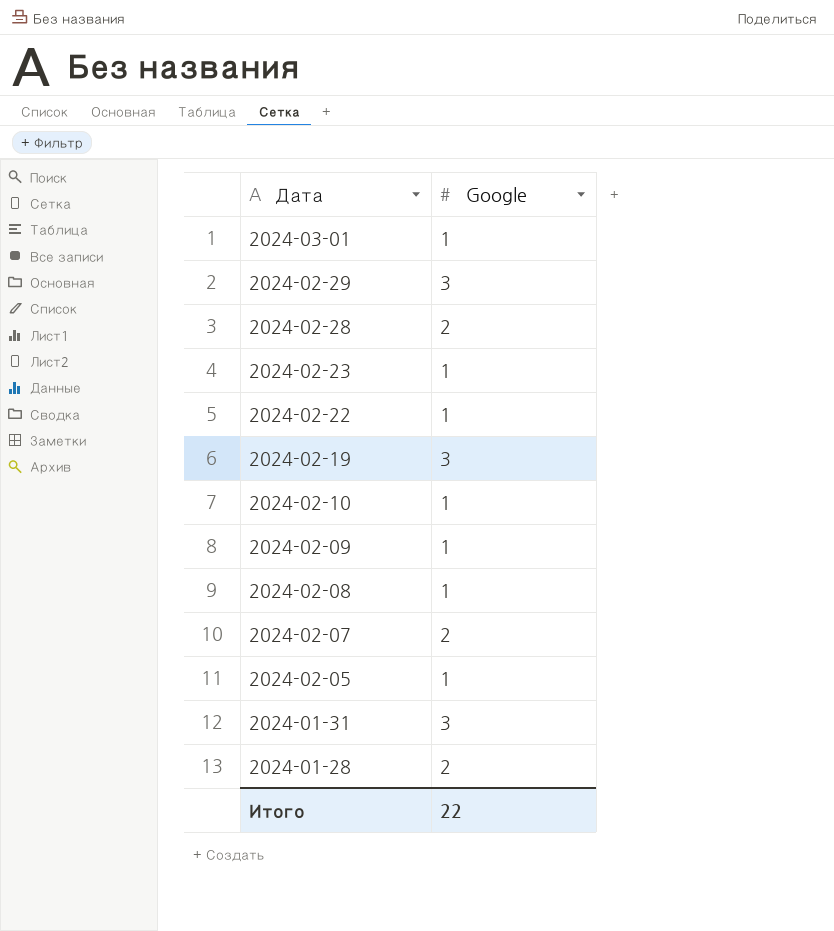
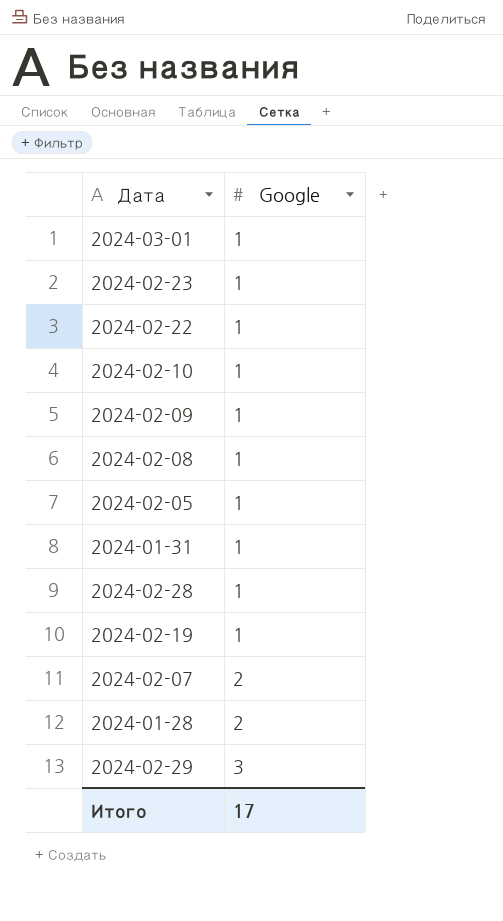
row order: Дата descending -> Google ascending
2024-01-31 | Google: 3 -> 1
2024-02-28 | Google: 2 -> 1
2024-02-19 | Google: 3 -> 1
Итого | Google: 22 -> 17

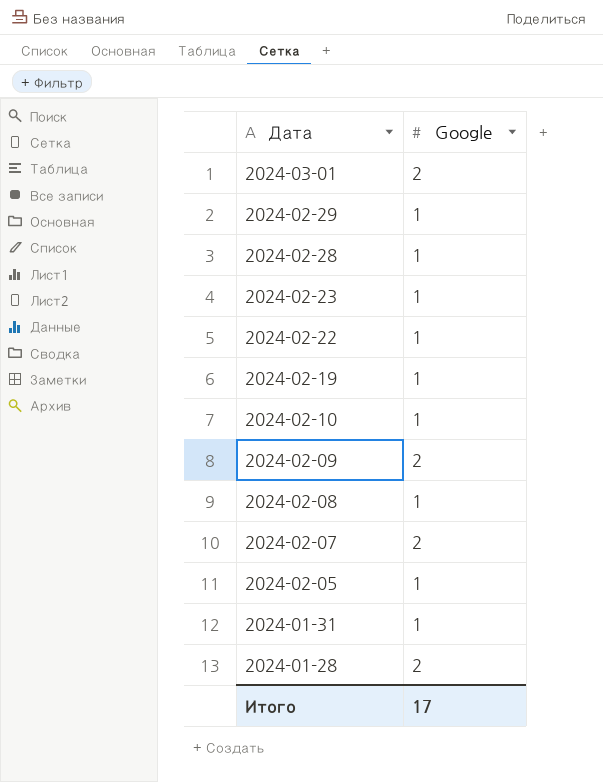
row order: Google ascending -> Дата descending
2024-03-01 | Google: 1 -> 2
2024-02-29 | Google: 3 -> 1
2024-02-09 | Google: 1 -> 2

